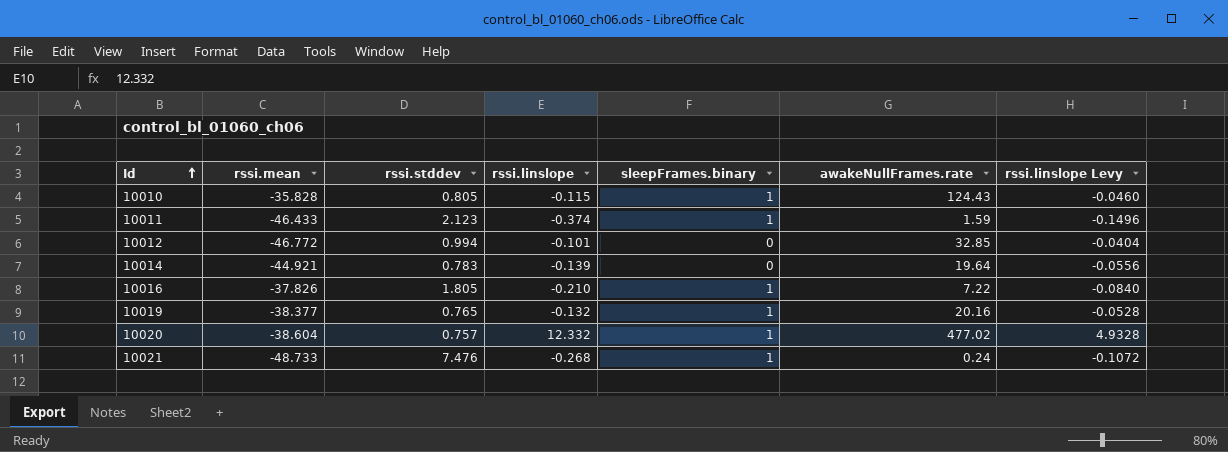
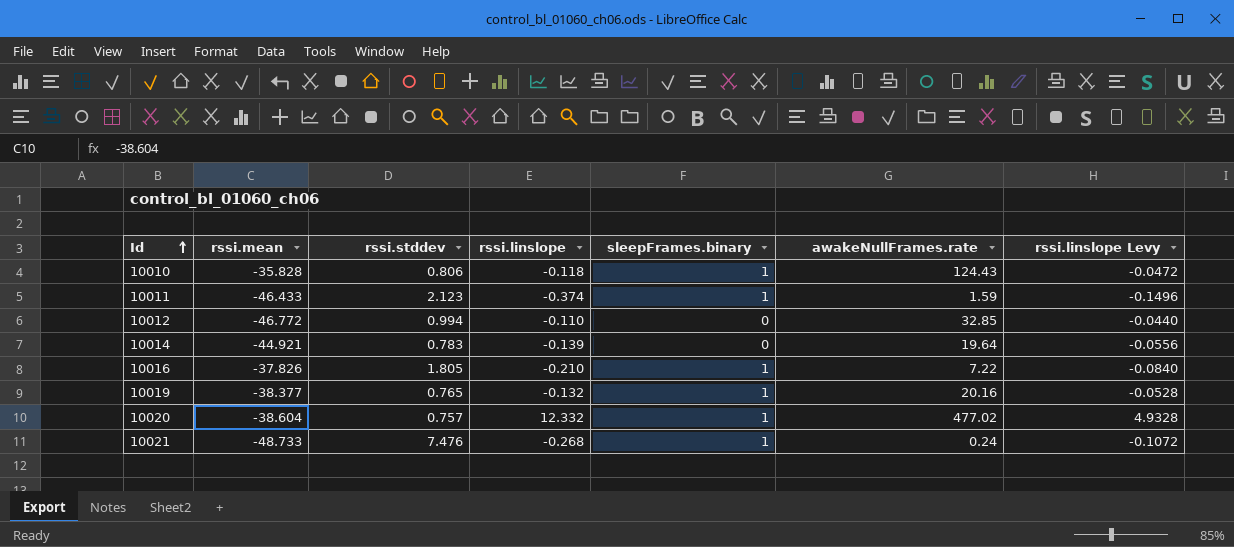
10010 | rssi.stddev: 0.805 -> 0.806
10010 | rssi.linslope: -0.115 -> -0.118
10010 | rssi.linslope Levy: -0.0460 -> -0.0472
10012 | rssi.linslope: -0.101 -> -0.110
10012 | rssi.linslope Levy: -0.0404 -> -0.0440

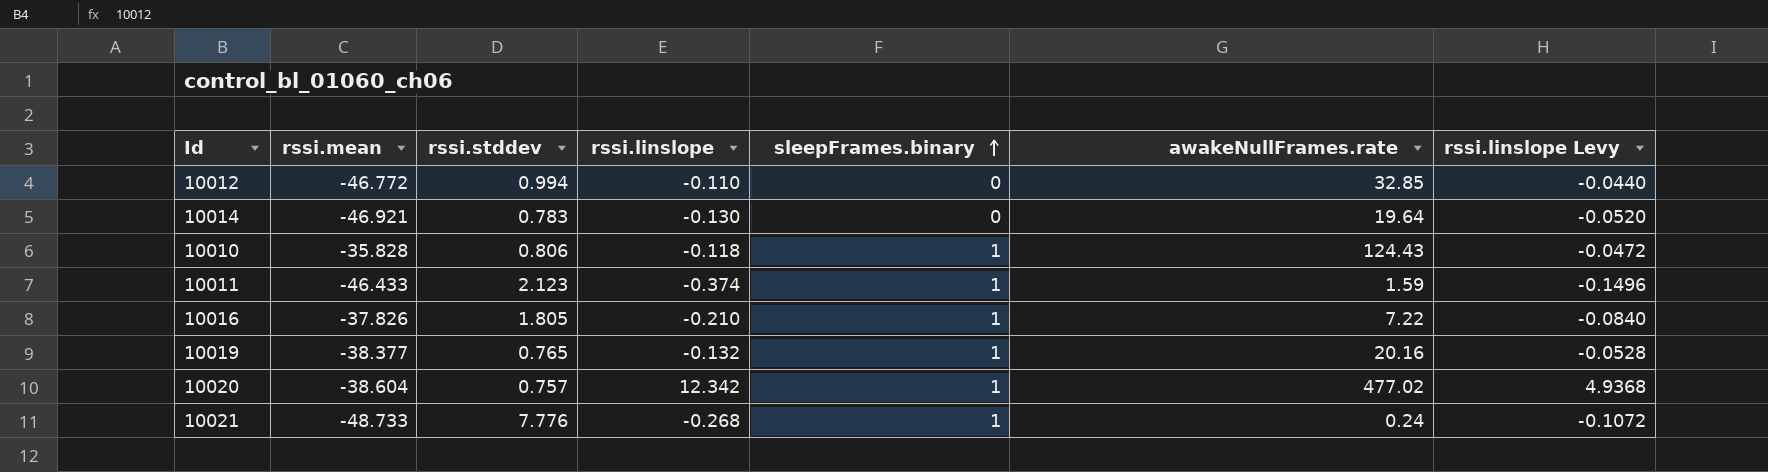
row order: Id ascending -> sleepFrames.binary ascending
10014 | rssi.mean: -44.921 -> -46.921
10014 | rssi.linslope: -0.139 -> -0.130
10014 | rssi.linslope Levy: -0.0556 -> -0.0520
10020 | rssi.linslope: 12.332 -> 12.342
10020 | rssi.linslope Levy: 4.9328 -> 4.9368
10021 | rssi.stddev: 7.476 -> 7.776

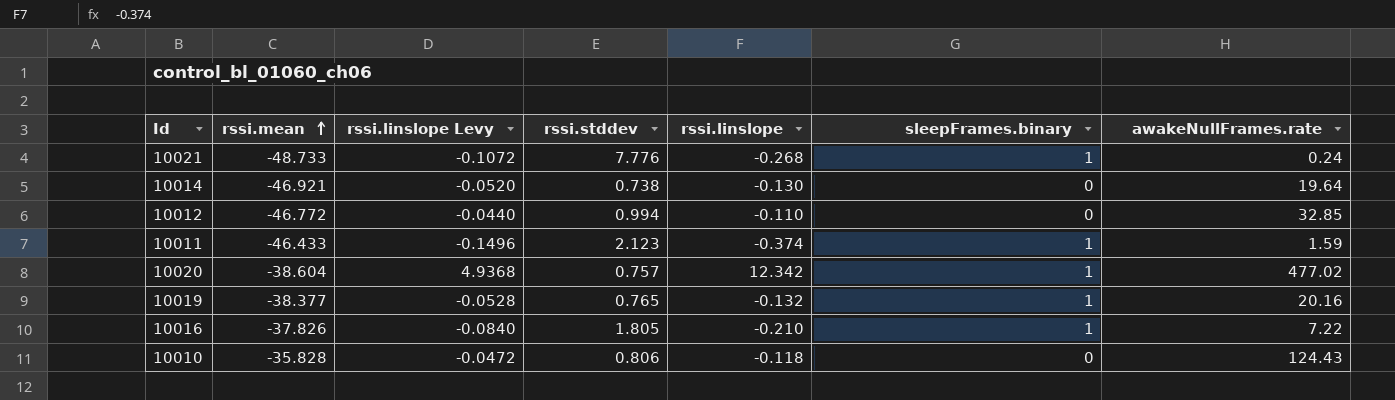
row order: sleepFrames.binary ascending -> rssi.mean ascending
column rssi.linslope Levy | position: 7 -> 3
10014 | rssi.stddev: 0.783 -> 0.738
10010 | sleepFrames.binary: 1 -> 0

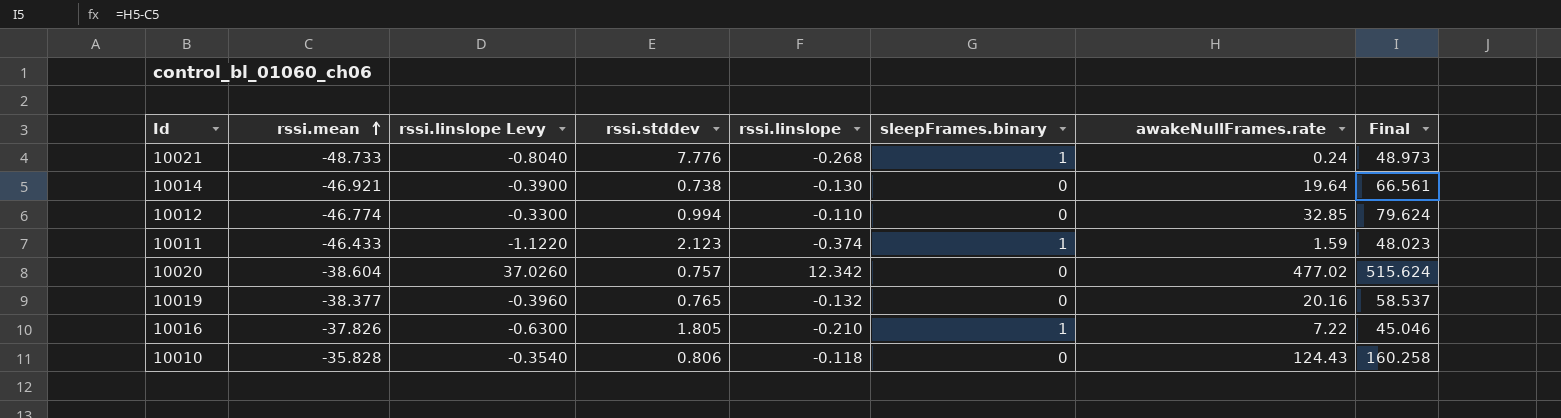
column rssi.linslope Levy | formula: [rssi.linslope] * 0.4 -> [rssi.linslope] * 3
column Final | formula: none -> [awakeNullFrames.rate] - [rssi.mean]
10012 | rssi.mean: -46.772 -> -46.774
10020 | sleepFrames.binary: 1 -> 0
10019 | sleepFrames.binary: 1 -> 0

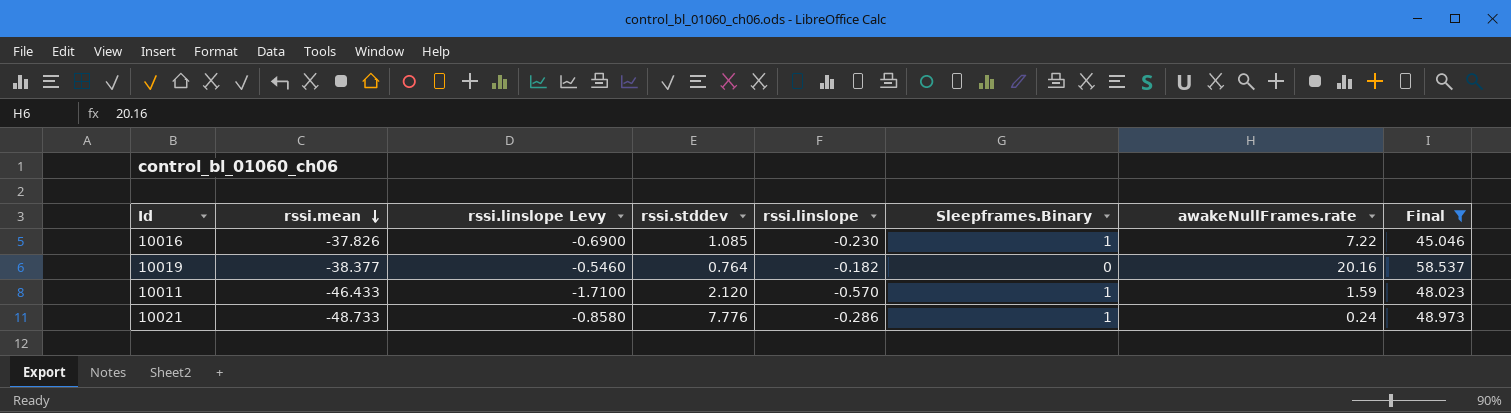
filter: none -> Final <= 58.537
row order: rssi.mean ascending -> rssi.mean descending
column name: sleepFrames.binary -> Sleepframes.Binary
10016 | rssi.linslope Levy: -0.6300 -> -0.6900
10016 | rssi.stddev: 1.805 -> 1.085
10016 | rssi.linslope: -0.210 -> -0.230
10019 | rssi.linslope Levy: -0.3960 -> -0.5460
10019 | rssi.stddev: 0.765 -> 0.764
10019 | rssi.linslope: -0.132 -> -0.182
10011 | rssi.linslope Levy: -1.1220 -> -1.7100
10011 | rssi.stddev: 2.123 -> 2.120
10011 | rssi.linslope: -0.374 -> -0.570
10021 | rssi.linslope Levy: -0.8040 -> -0.8580
10021 | rssi.linslope: -0.268 -> -0.286

